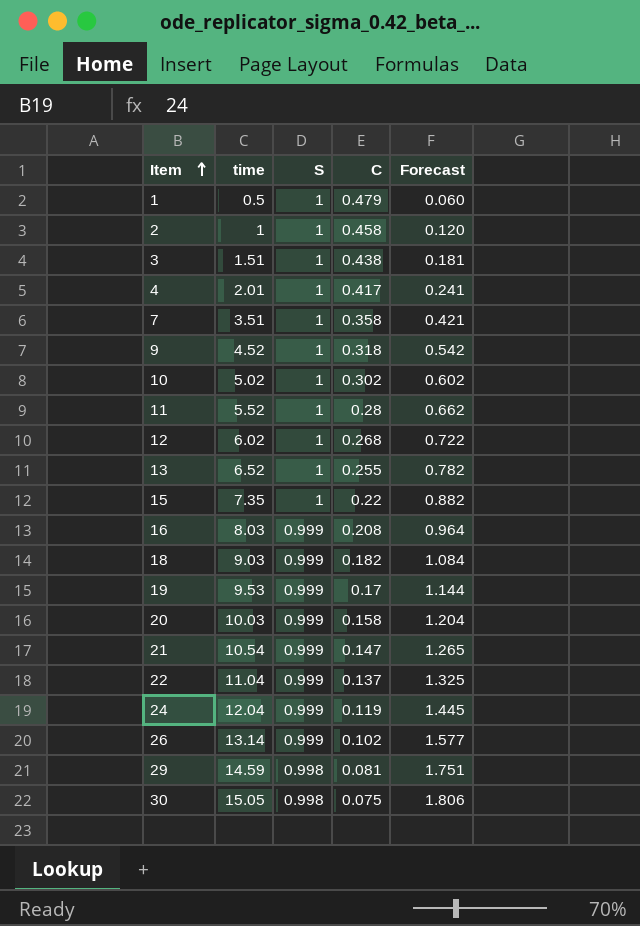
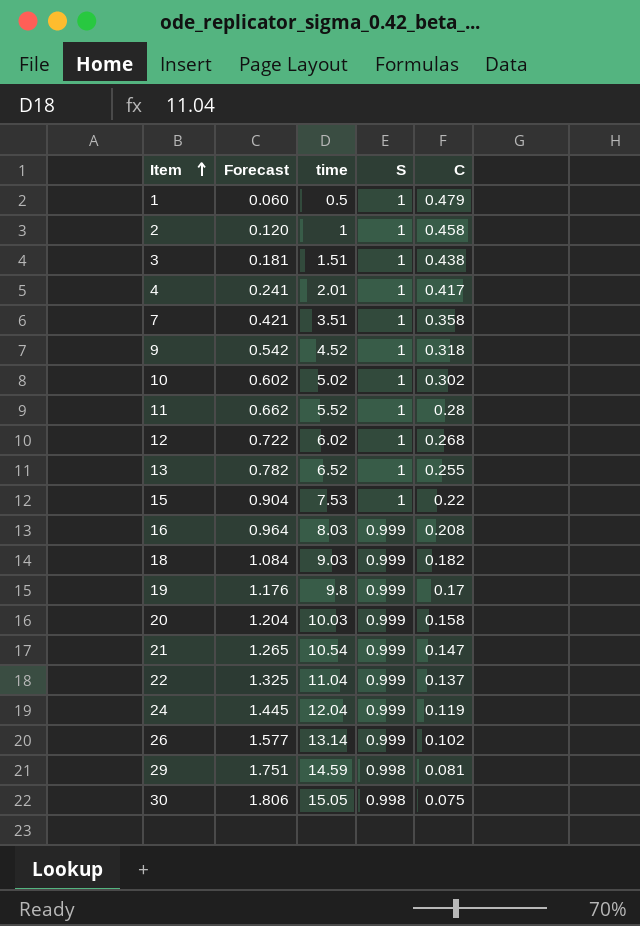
column Forecast | position: 5 -> 2
15 | Forecast: 0.882 -> 0.904
15 | time: 7.35 -> 7.53
19 | Forecast: 1.144 -> 1.176
19 | time: 9.53 -> 9.8

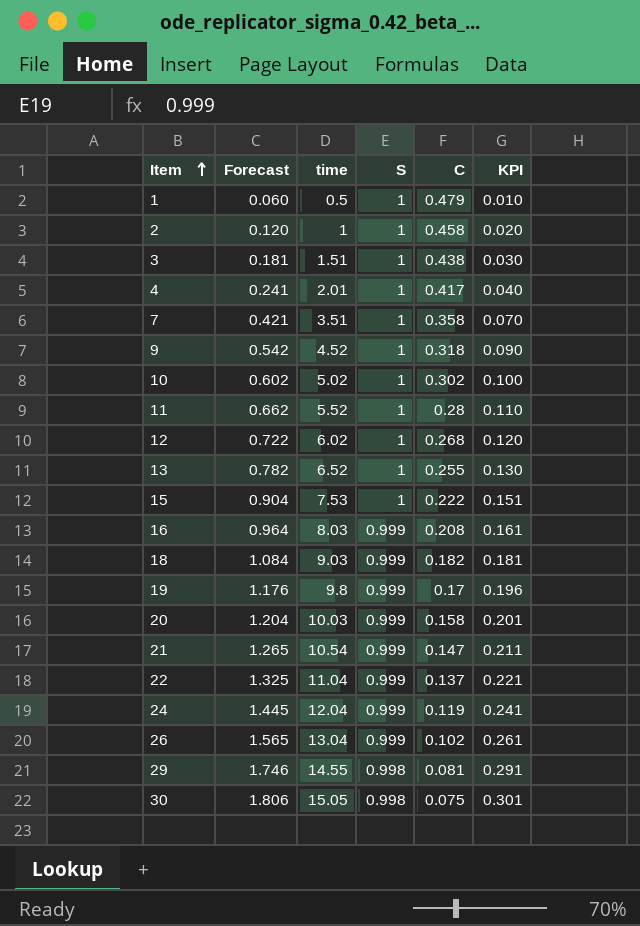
column KPI | formula: none -> [time] * 0.02
15 | C: 0.22 -> 0.222
26 | Forecast: 1.577 -> 1.565
26 | time: 13.14 -> 13.04
29 | Forecast: 1.751 -> 1.746
29 | time: 14.59 -> 14.55

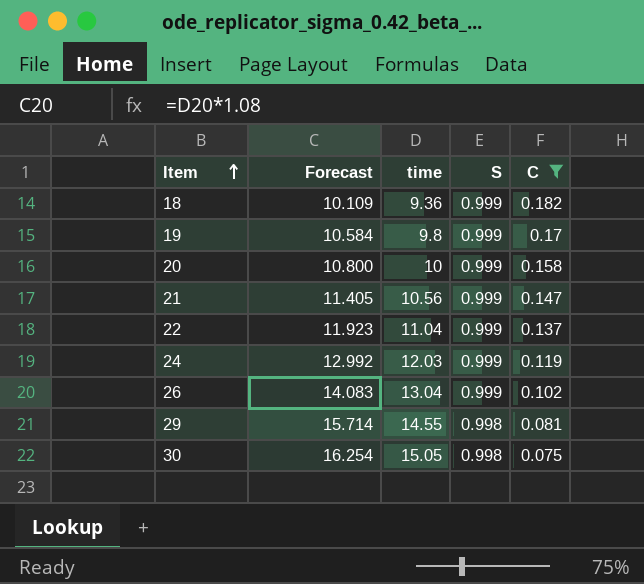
filter: none -> C <= 0.182
column KPI | formula: [time] * 0.02 -> none
column Forecast | formula: [time] * 0.12 -> [time] * 1.08
18 | time: 9.03 -> 9.36
20 | time: 10.03 -> 10
21 | time: 10.54 -> 10.56
24 | time: 12.04 -> 12.03

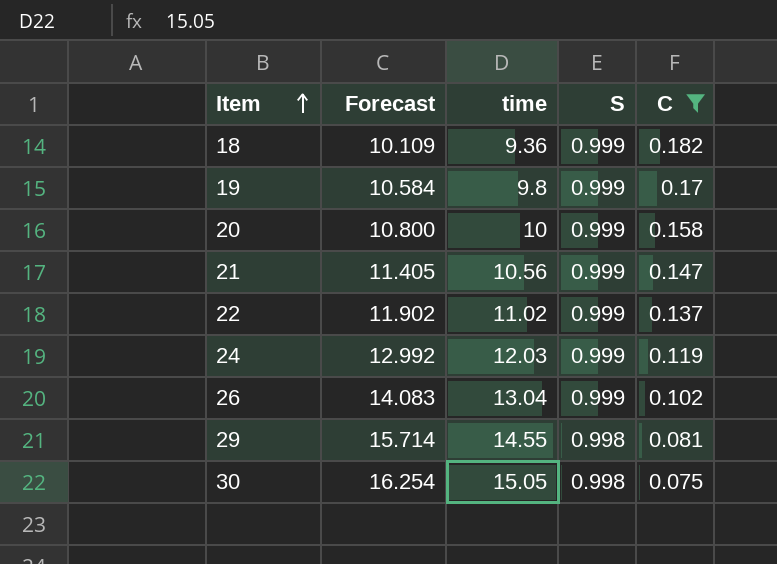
22 | Forecast: 11.923 -> 11.902
22 | time: 11.04 -> 11.02

